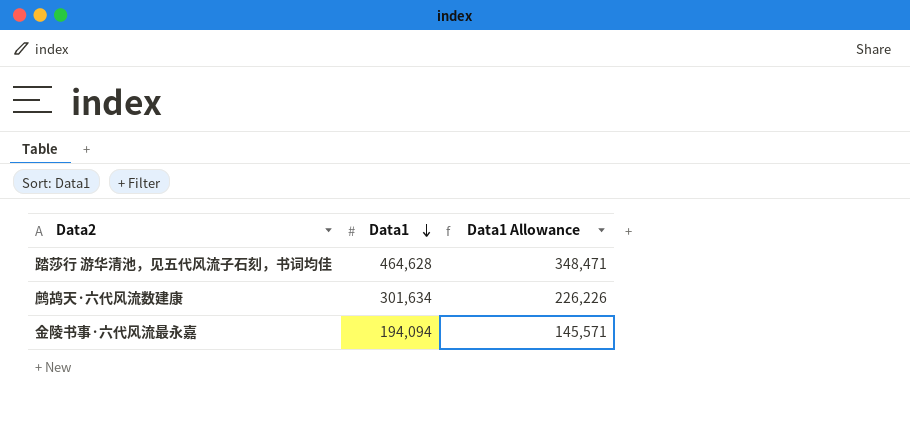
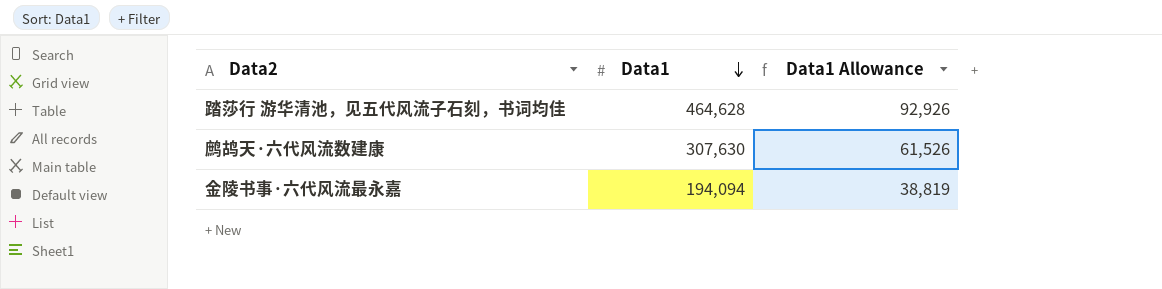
column Data1 Allowance | formula: [Data1] * 0.75 -> [Data1] * 0.2
鹧鸪天·六代风流数建康 | Data1: 301,634 -> 307,630

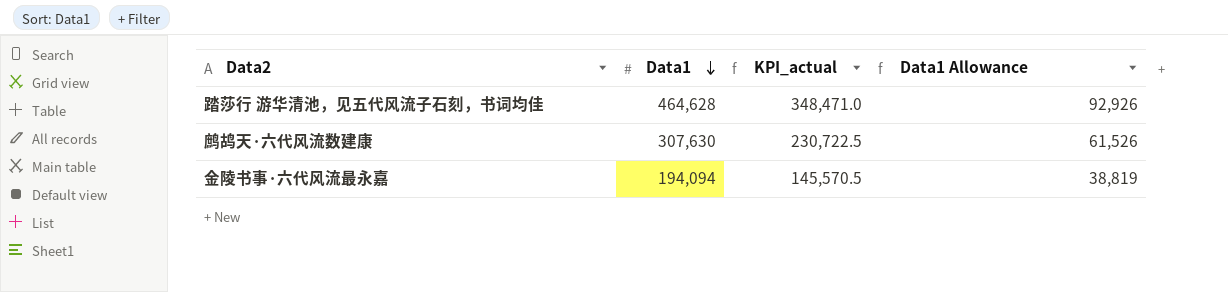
column KPI_actual | formula: none -> [Data1] * 0.75

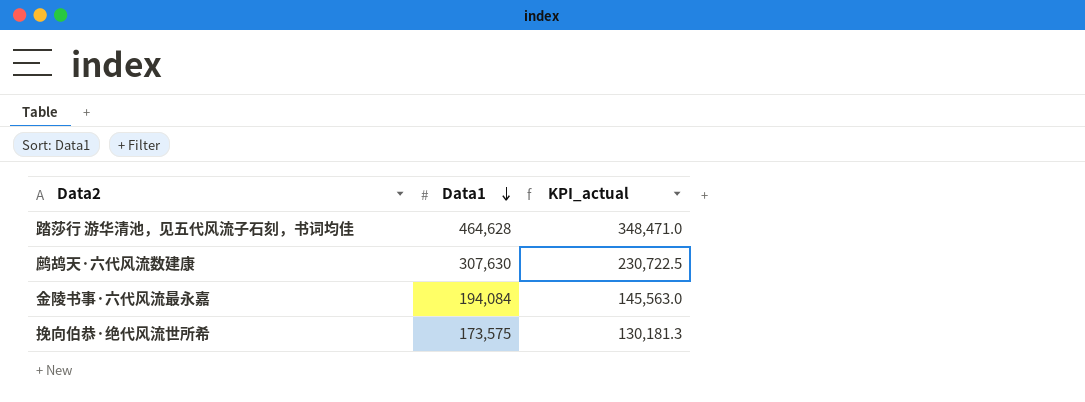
column Data1 Allowance | formula: [Data1] * 0.2 -> none
金陵书事·六代风流最永嘉 | Data1: 194,094 -> 194,084
金陵书事·六代风流最永嘉 | KPI_actual: 145,570.5 -> 145,563.0
row 挽向伯恭·绝代风流世所希: none -> 173,575 | 130,181.3

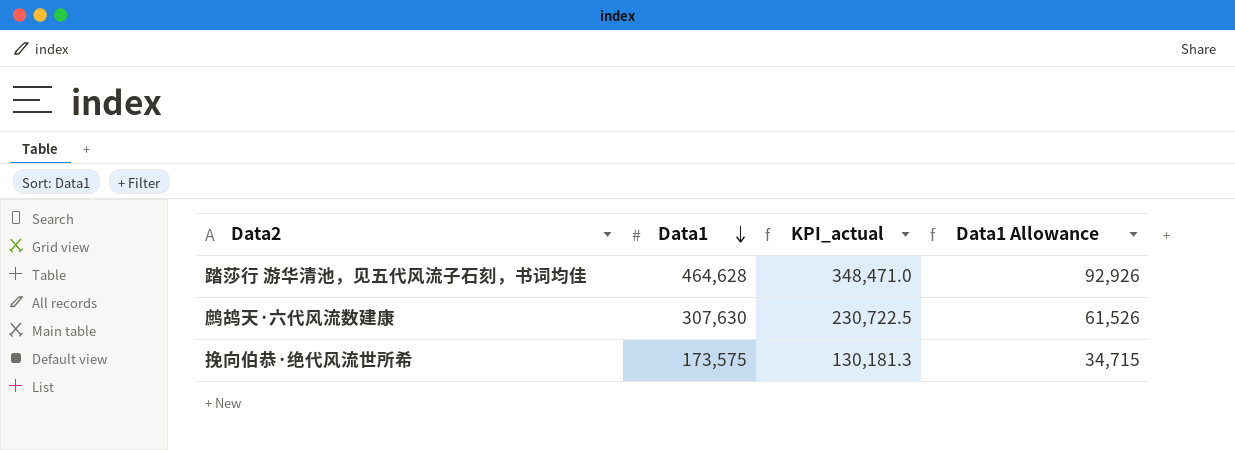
column Data1 Allowance | formula: none -> [Data1] * 0.2
row 金陵书事·六代风流最永嘉: 194,084 | 145,563.0 -> none

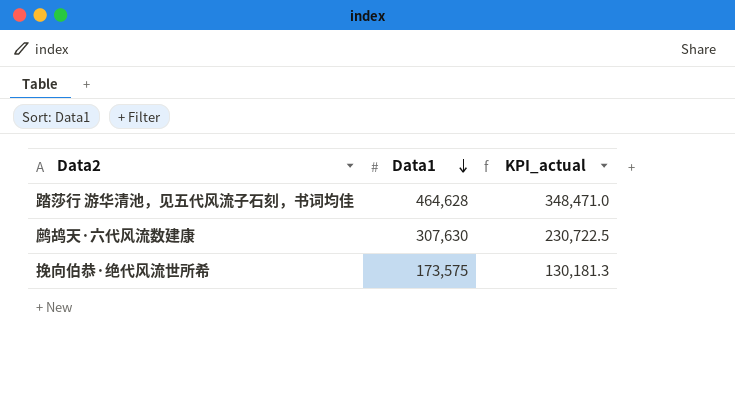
column Data1 Allowance | formula: [Data1] * 0.2 -> none

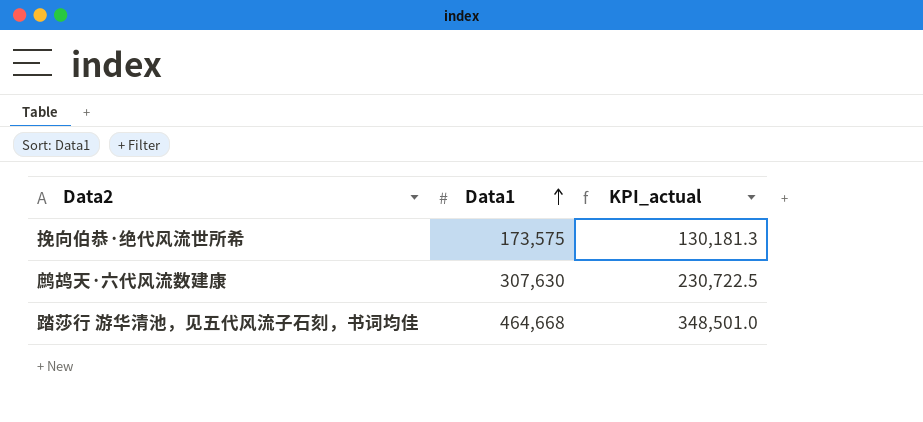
row order: Data1 descending -> Data1 ascending
踏莎行 游华清池，见五代风流子石刻，书词均佳 | Data1: 464,628 -> 464,668
踏莎行 游华清池，见五代风流子石刻，书词均佳 | KPI_actual: 348,471.0 -> 348,501.0

